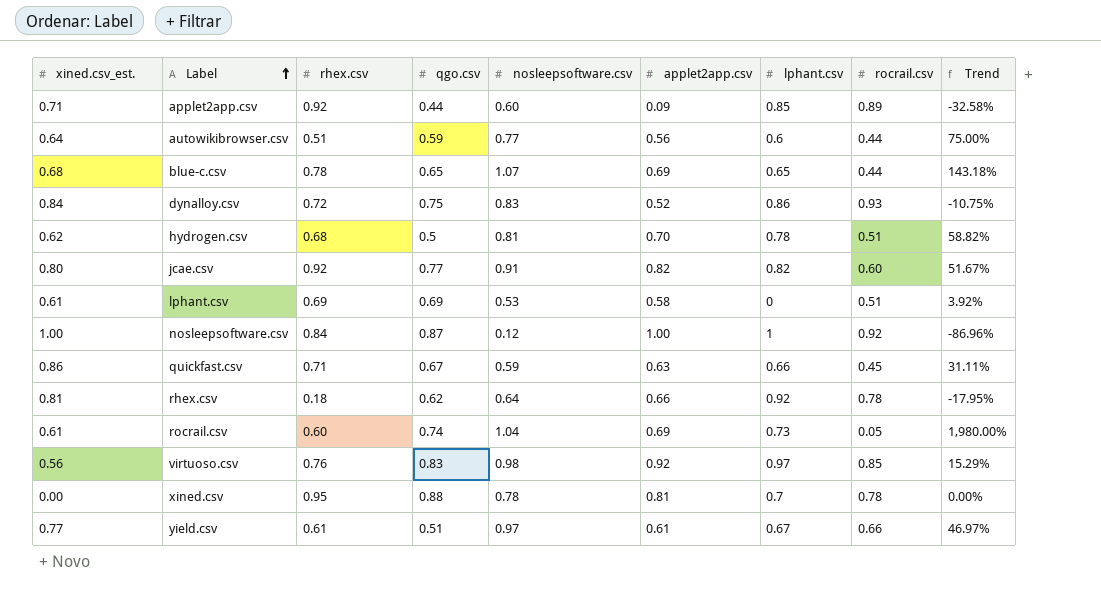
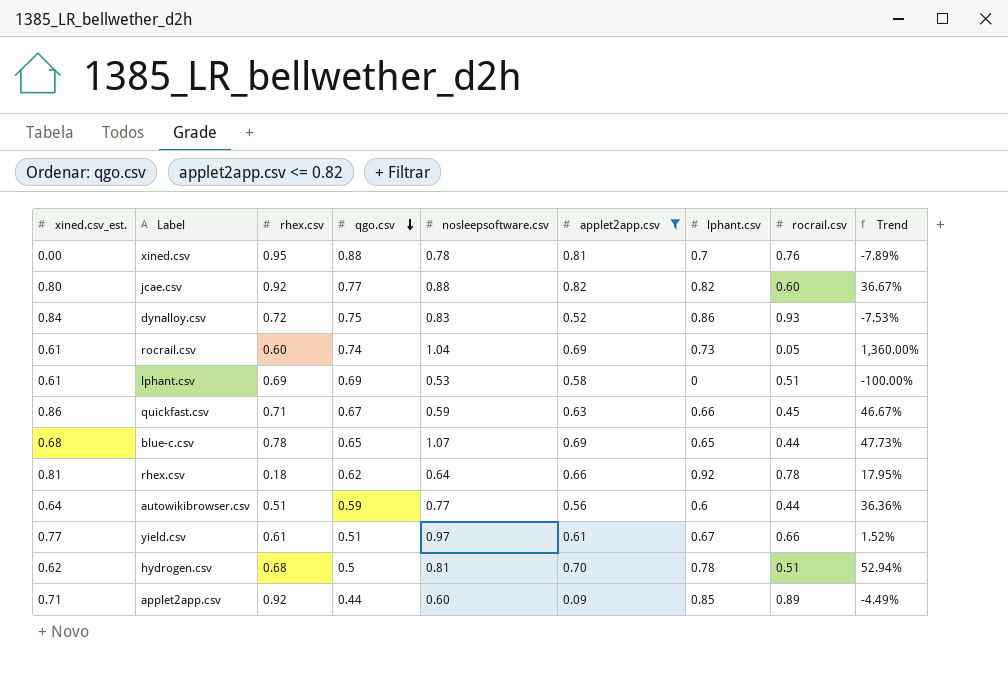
filter: none -> applet2app.csv <= 0.82
row order: Label ascending -> qgo.csv descending
column Trend | formula: ([nosleepsoftware.csv] - [rocrail.csv]) / [rocrail.csv] -> ([lphant.csv] - [rocrail.csv]) / [rocrail.csv]
xined.csv | rocrail.csv: 0.78 -> 0.76
jcae.csv | nosleepsoftware.csv: 0.91 -> 0.88

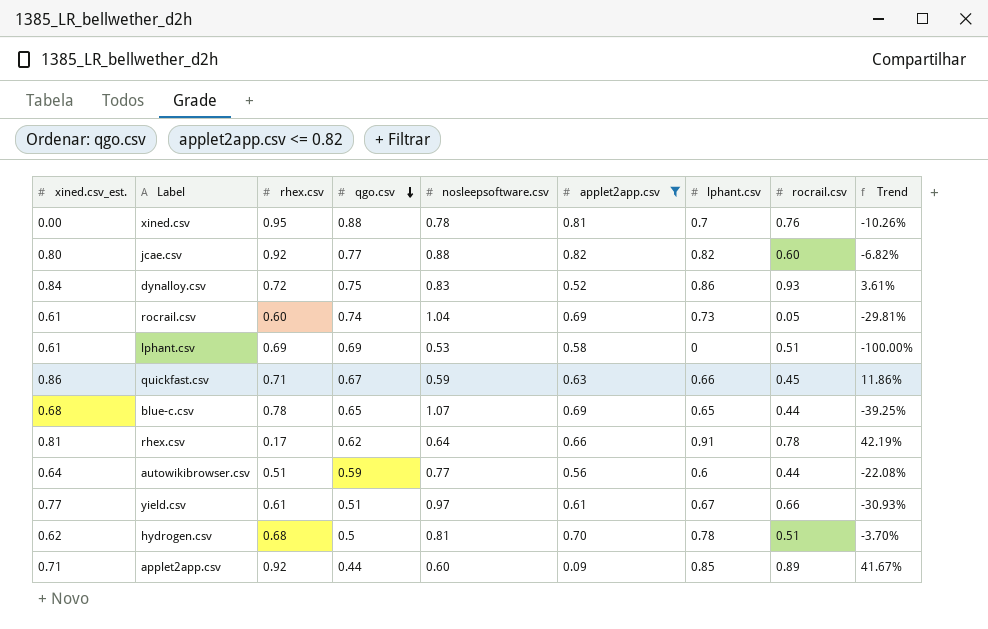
column Trend | formula: ([lphant.csv] - [rocrail.csv]) / [rocrail.csv] -> ([lphant.csv] - [nosleepsoftware.csv]) / [nosleepsoftware.csv]
rhex.csv | rhex.csv: 0.18 -> 0.17
rhex.csv | lphant.csv: 0.92 -> 0.91

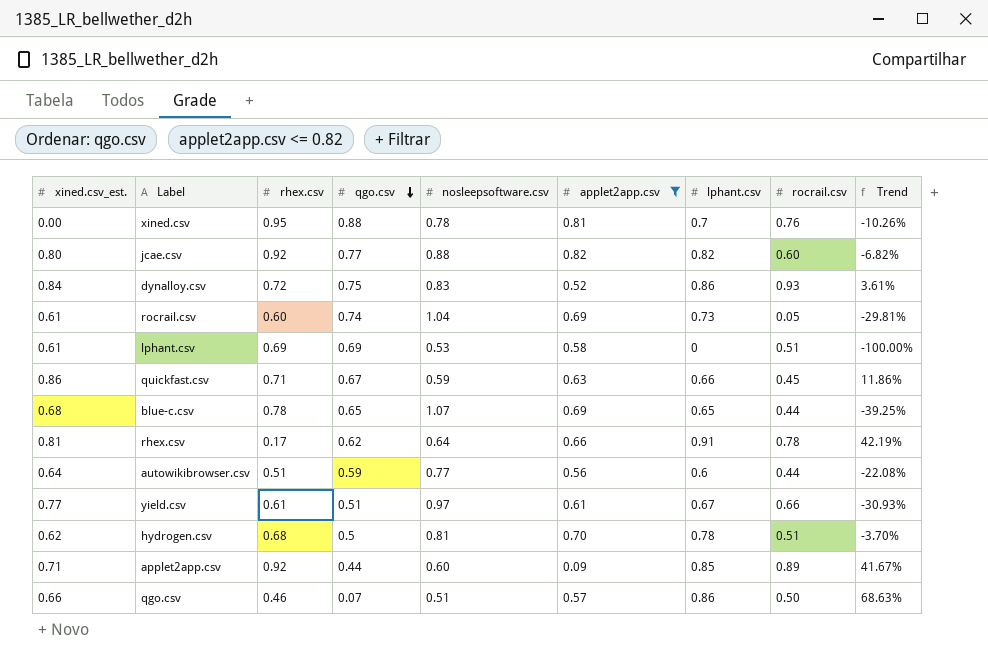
row qgo.csv: none -> 0.66 | 0.46 | 0.07 | 0.51 | 0.57 | 0.86 | 0.50 | 68.63%

